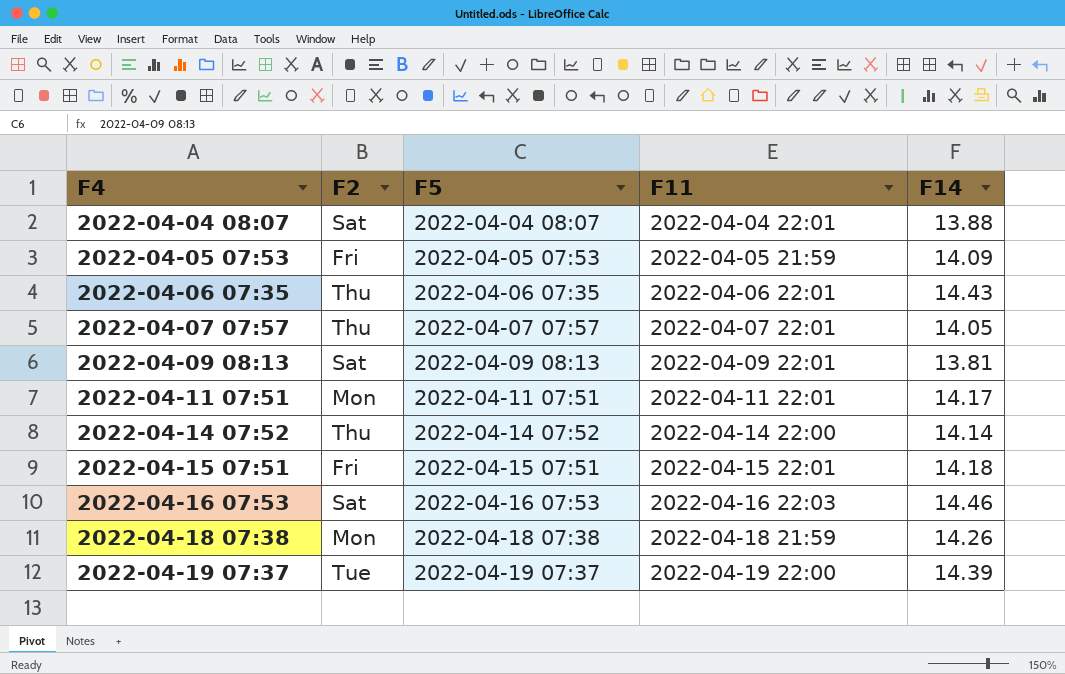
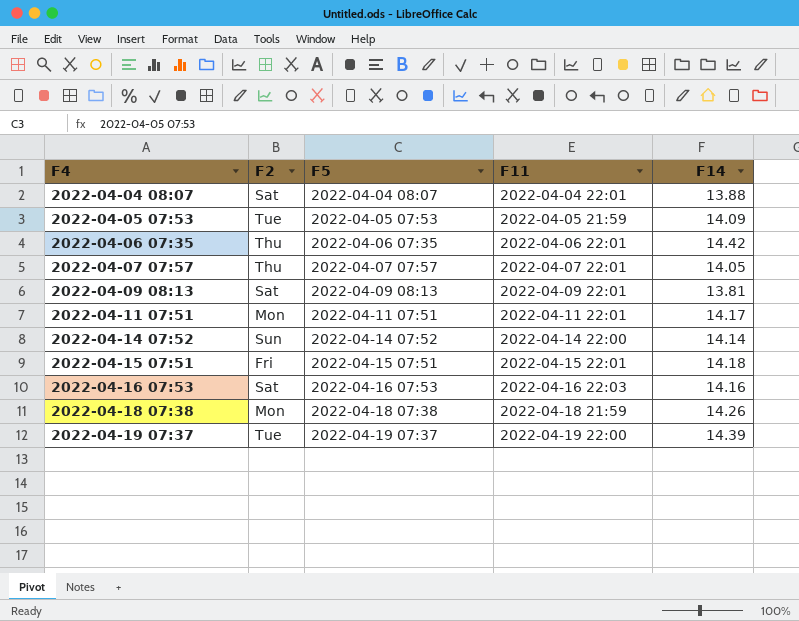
2022-04-05 07:53 | F2: Fri -> Tue
2022-04-06 07:35 | F14: 14.43 -> 14.42
2022-04-14 07:52 | F2: Thu -> Sun
2022-04-16 07:53 | F14: 14.46 -> 14.16

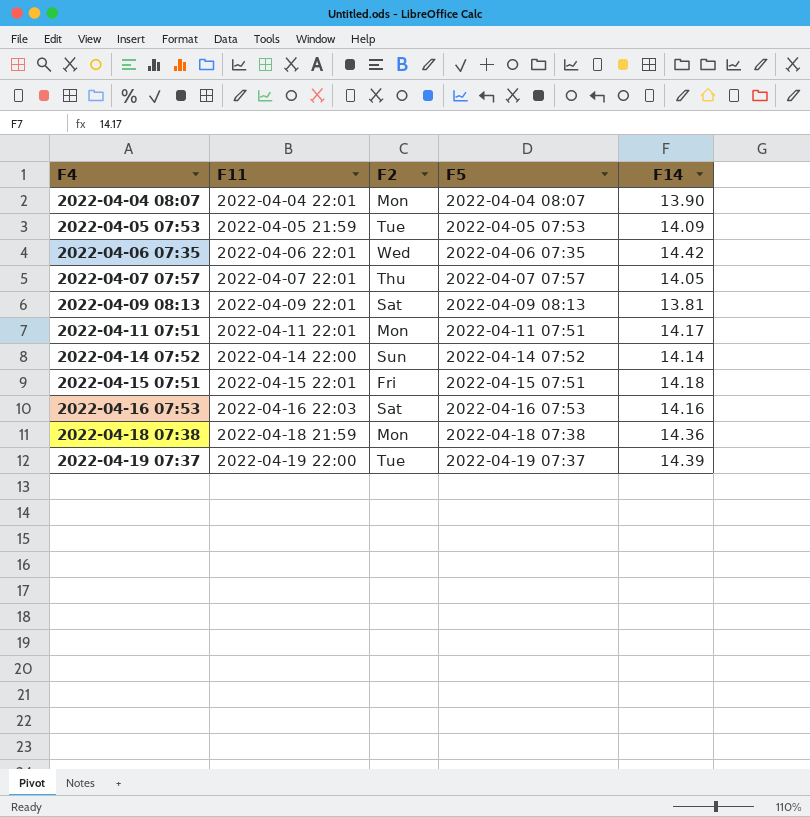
column F11 | position: 4 -> 2
2022-04-04 08:07 | F2: Sat -> Mon
2022-04-04 08:07 | F14: 13.88 -> 13.90
2022-04-06 07:35 | F2: Thu -> Wed
2022-04-18 07:38 | F14: 14.26 -> 14.36

